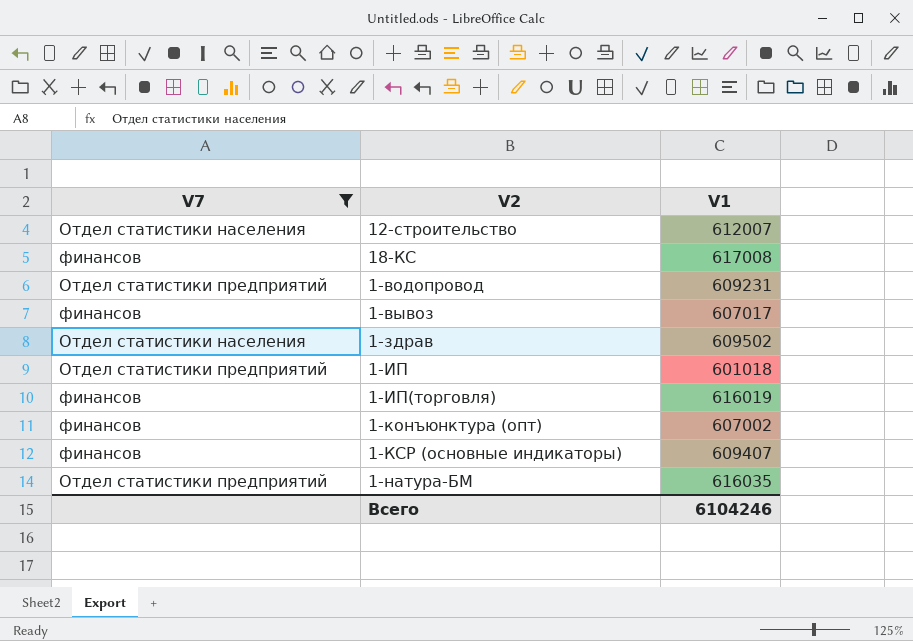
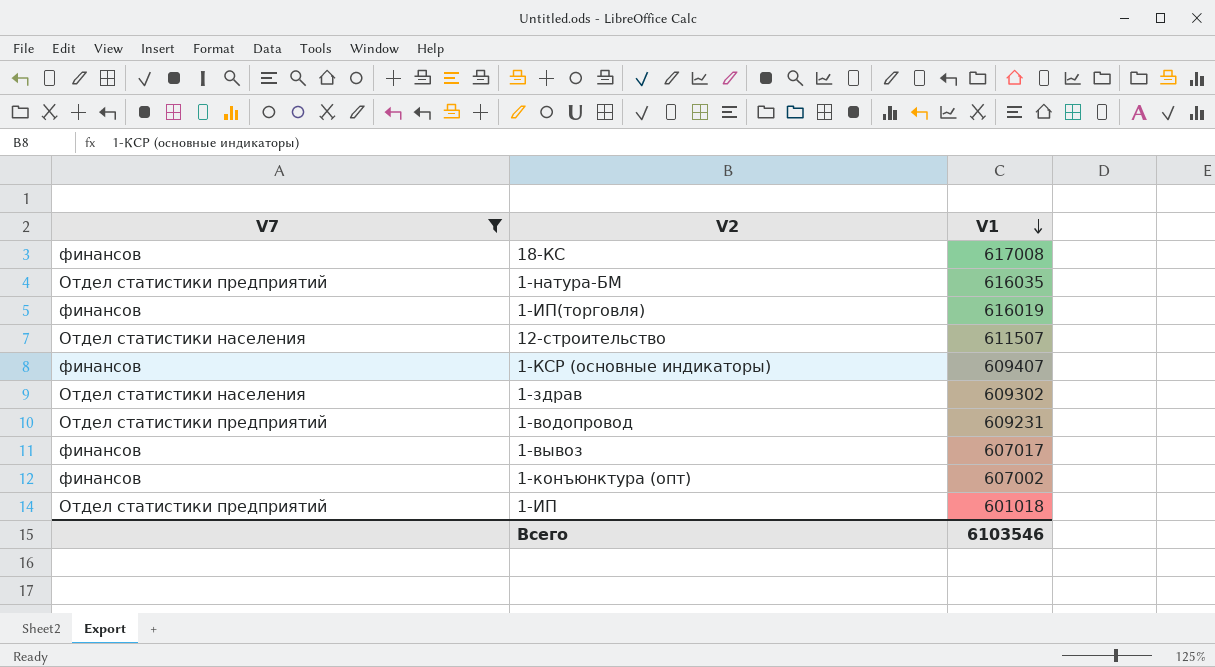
row order: none -> V1 descending
12-строительство | V1: 612007 -> 611507
1-здрав | V1: 609502 -> 609302
Всего | V1: 6104246 -> 6103546

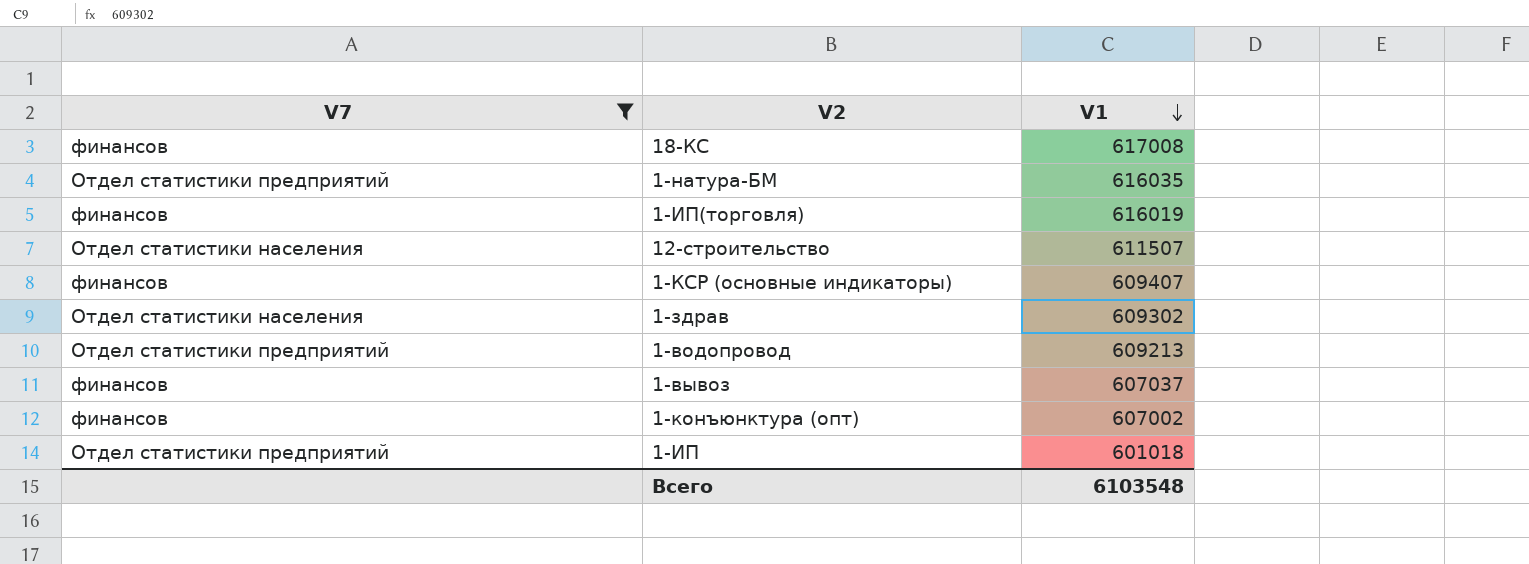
1-водопровод | V1: 609231 -> 609213
1-вывоз | V1: 607017 -> 607037
Всего | V1: 6103546 -> 6103548

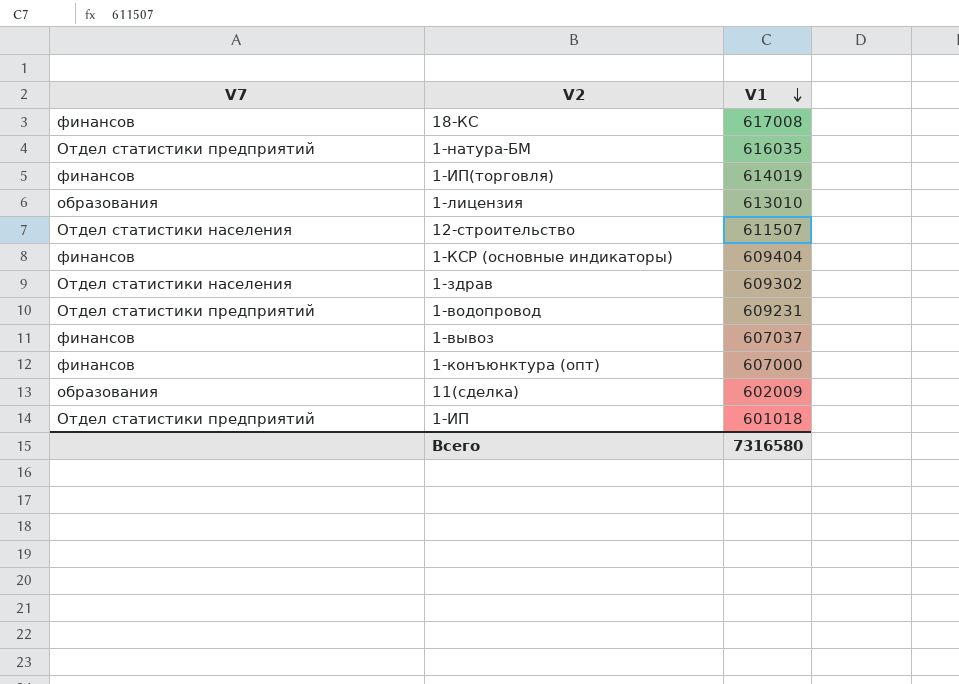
filter: V7 != образования -> none
1-ИП(торговля) | V1: 616019 -> 614019
1-КСР (основные индикаторы) | V1: 609407 -> 609404
1-водопровод | V1: 609213 -> 609231
1-конъюнктура (опт) | V1: 607002 -> 607000
Всего | V1: 6103548 -> 7316580

